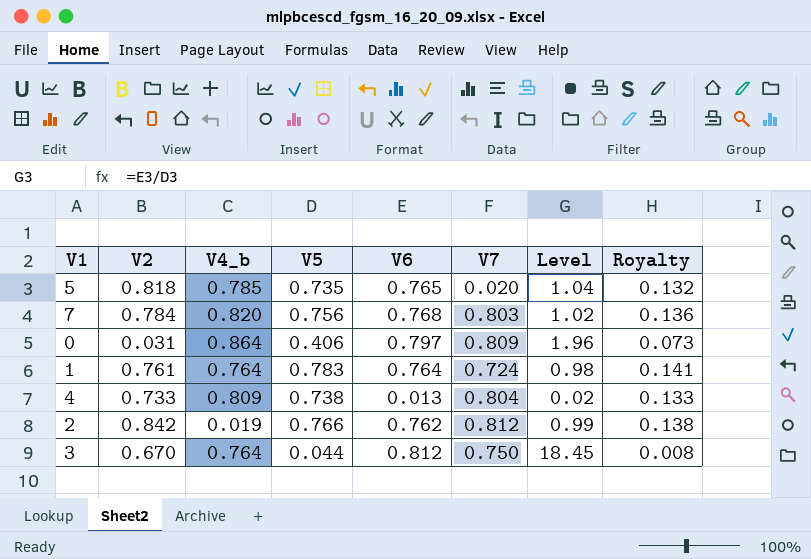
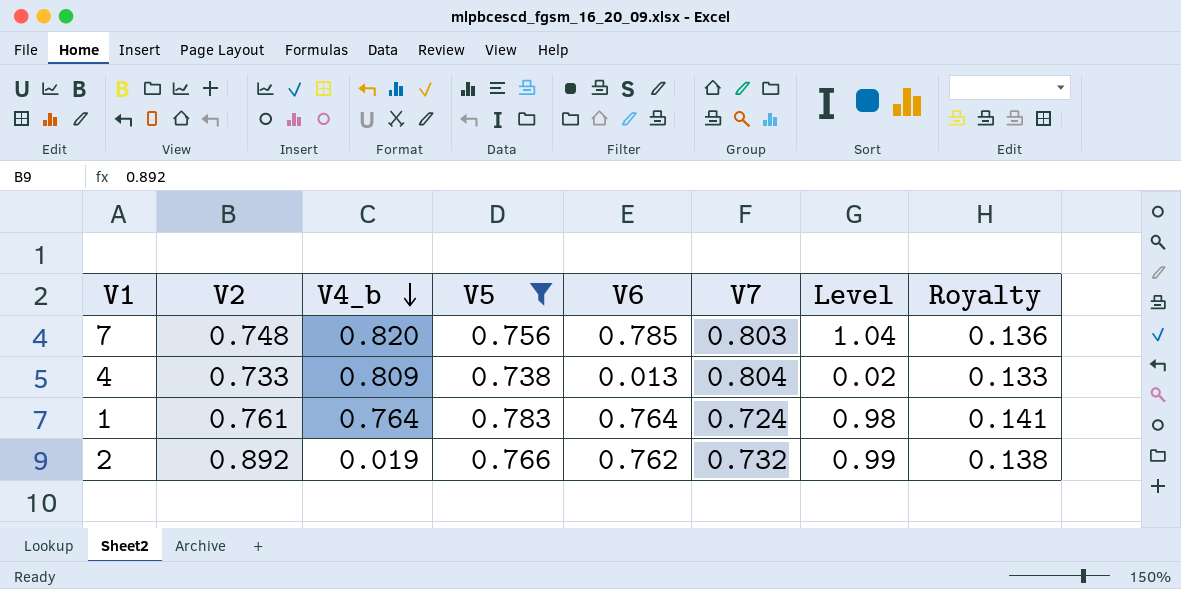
filter: none -> V5 >= 0.738
row order: none -> V4_b descending
7 | V2: 0.784 -> 0.748
7 | V6: 0.768 -> 0.785
7 | Level: 1.02 -> 1.04
2 | V2: 0.842 -> 0.892
2 | V7: 0.812 -> 0.732

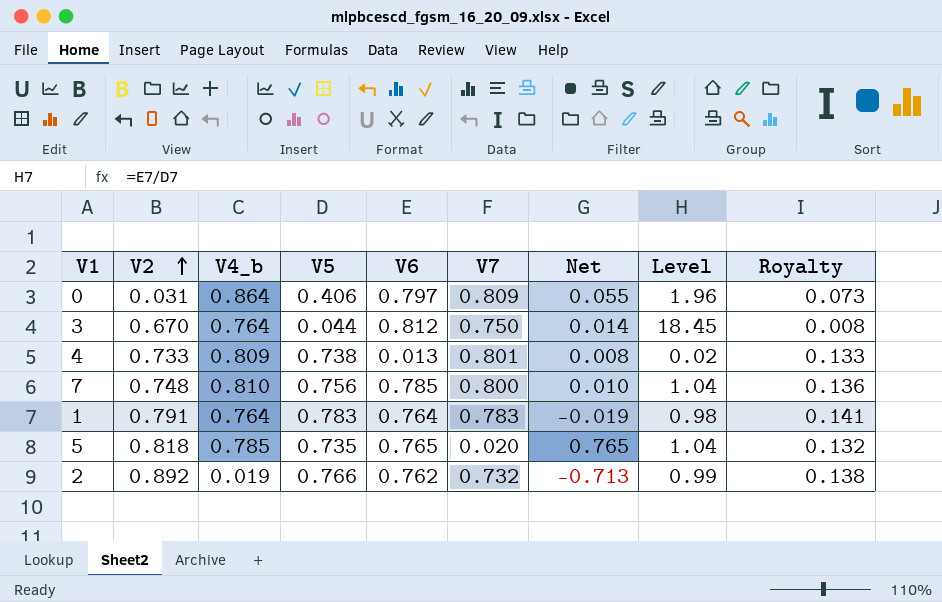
filter: V5 >= 0.738 -> none
row order: V4_b descending -> V2 ascending
column Net | formula: none -> [V4_b] - [V7]
4 | V7: 0.804 -> 0.801
7 | V4_b: 0.820 -> 0.810
7 | V7: 0.803 -> 0.800
1 | V2: 0.761 -> 0.791
1 | V7: 0.724 -> 0.783

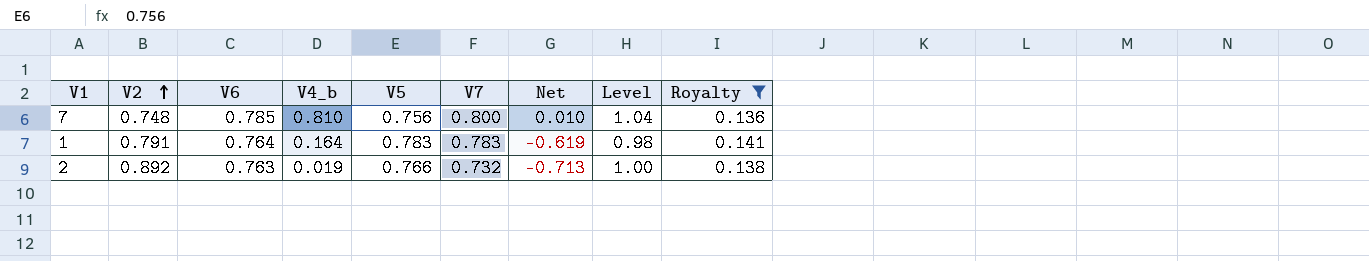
filter: none -> Royalty >= 0.136
column V6 | position: 5 -> 3
1 | V4_b: 0.764 -> 0.164
1 | Net: -0.019 -> -0.619
2 | V6: 0.762 -> 0.763
2 | Level: 0.99 -> 1.00

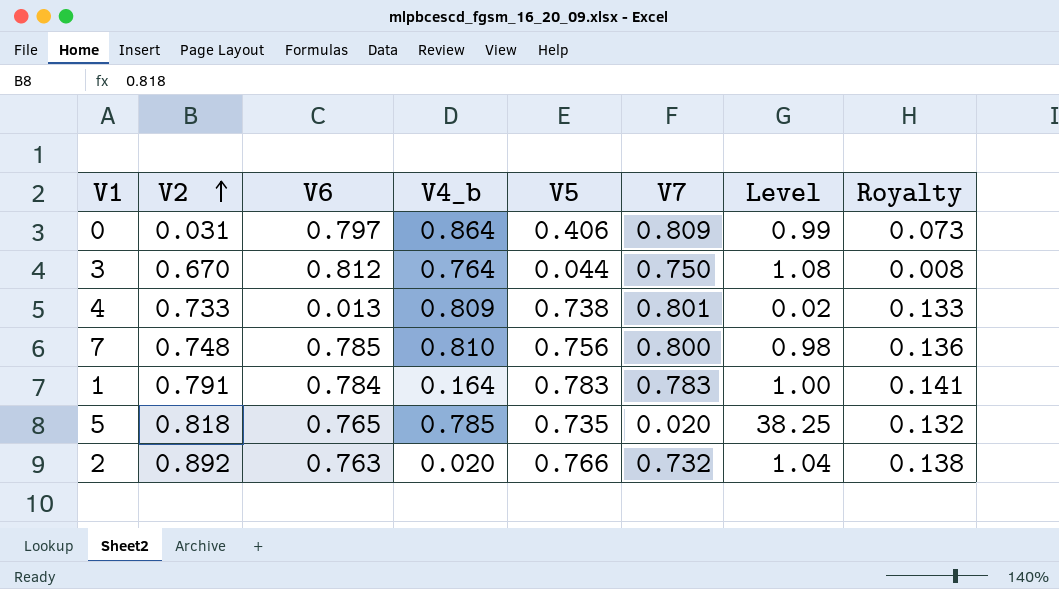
filter: Royalty >= 0.136 -> none
column Net | formula: [V4_b] - [V7] -> none
column Level | formula: [V6] / [V5] -> [V6] / [V7]
1 | V6: 0.764 -> 0.784
2 | V4_b: 0.019 -> 0.020

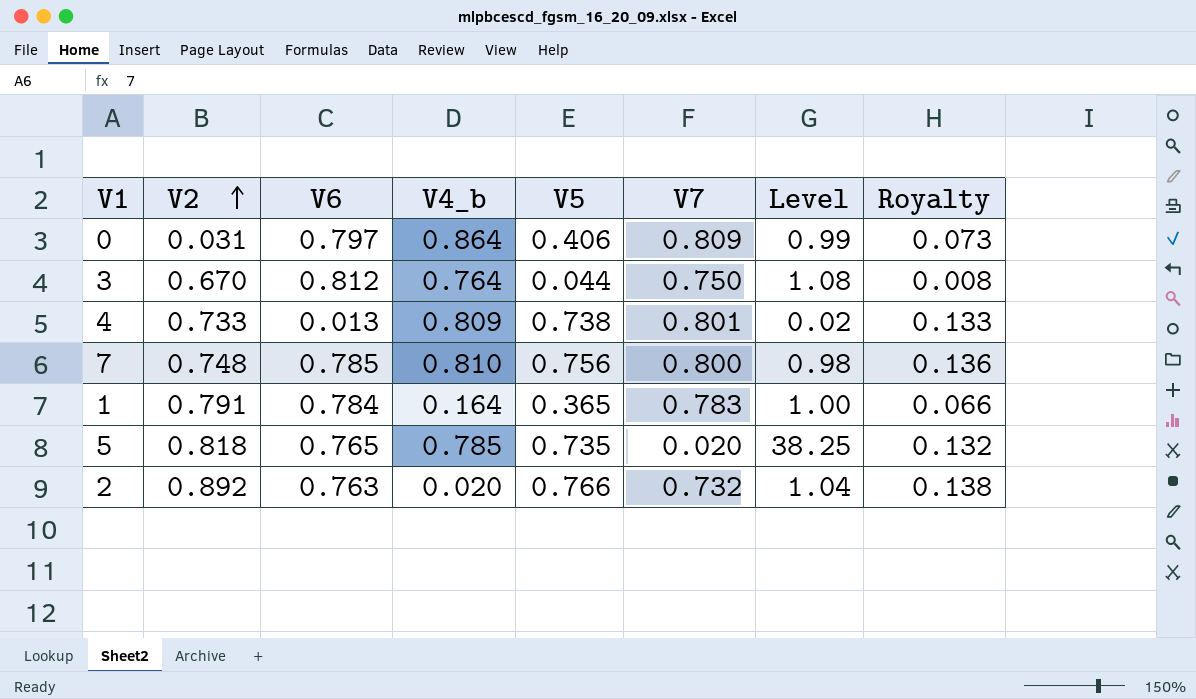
1 | V5: 0.783 -> 0.365
1 | Royalty: 0.141 -> 0.066

